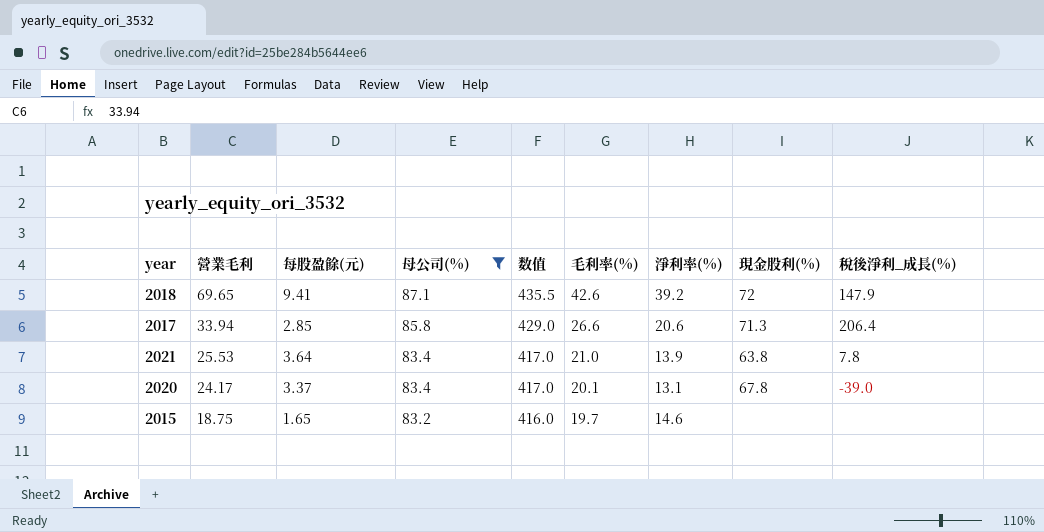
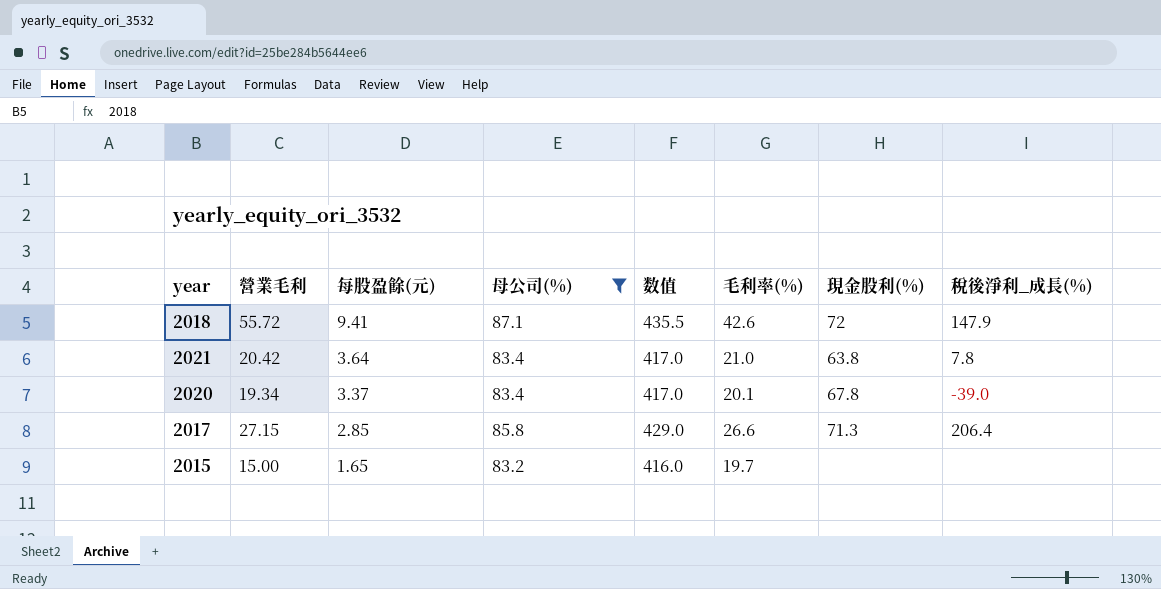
row order: 營業毛利 descending -> 每股盈餘(元) descending
column 淨利率(%) | position: 7 -> none
2018 | 營業毛利: 69.65 -> 55.72
2021 | 營業毛利: 25.53 -> 20.42
2020 | 營業毛利: 24.17 -> 19.34
2017 | 營業毛利: 33.94 -> 27.15
2015 | 營業毛利: 18.75 -> 15.00

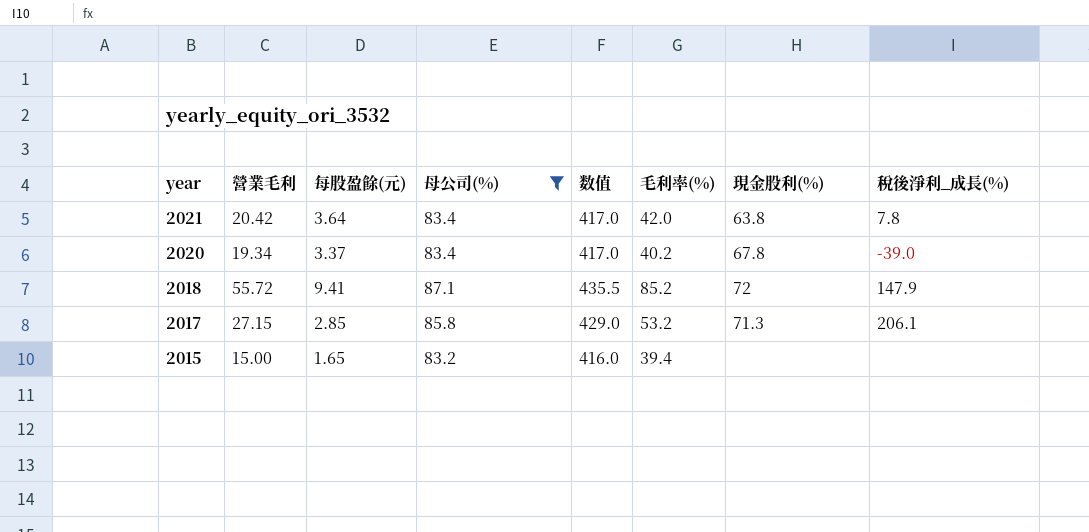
row order: 每股盈餘(元) descending -> year descending
2021 | 毛利率(%): 21.0 -> 42.0
2020 | 毛利率(%): 20.1 -> 40.2
2018 | 毛利率(%): 42.6 -> 85.2
2017 | 毛利率(%): 26.6 -> 53.2
2017 | 稅後淨利_成長(%): 206.4 -> 206.1
2015 | 毛利率(%): 19.7 -> 39.4

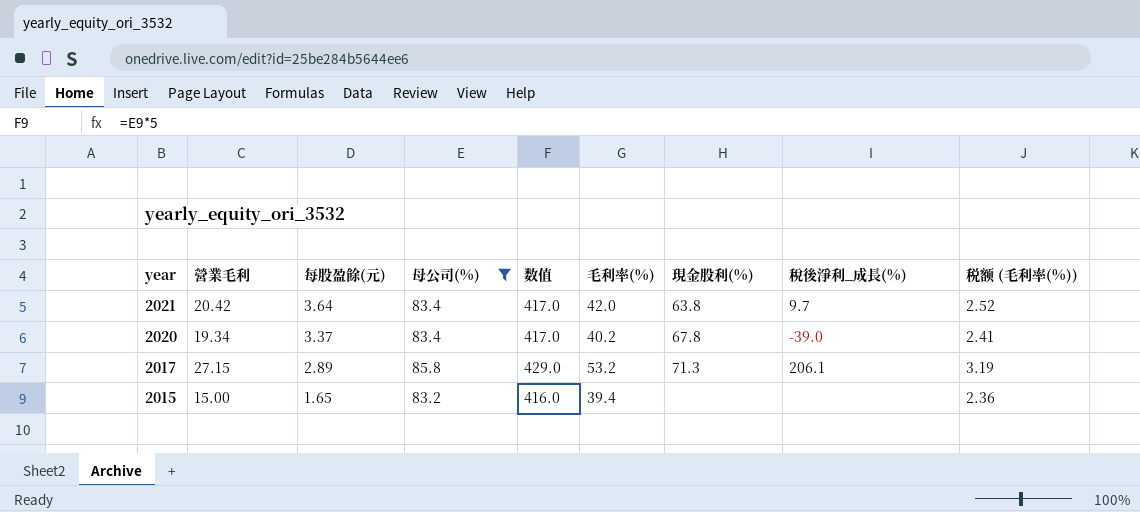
column 税额 (毛利率(%)) | formula: none -> [毛利率(%)] * 0.06
row 2018: 55.72 | 9.41 | 87.1 | 435.5 | 85.2 | 72 | 147.9 -> none
2021 | 稅後淨利_成長(%): 7.8 -> 9.7
2017 | 每股盈餘(元): 2.85 -> 2.89

